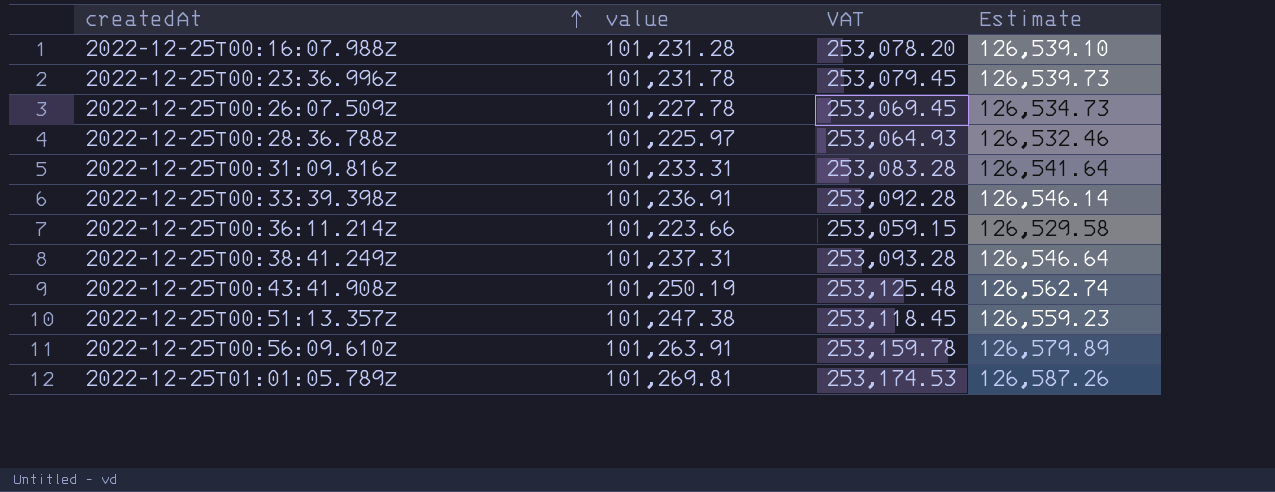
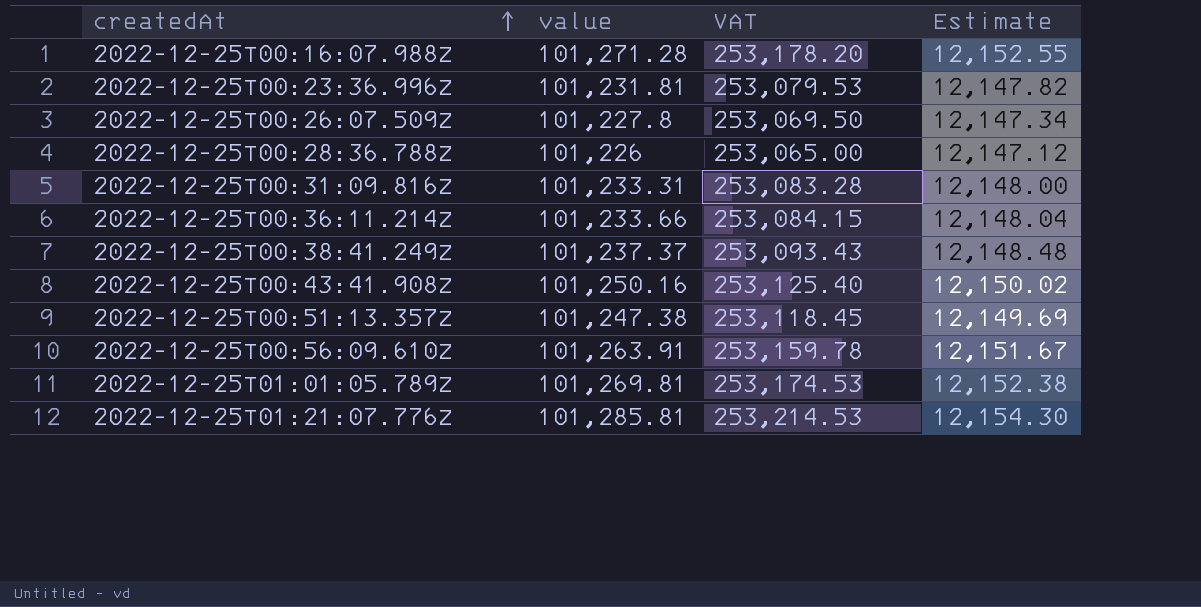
column Estimate | formula: [value] * 1.25 -> [value] * 0.12
row 2022-12-25T00:33:39.398Z: 101,236.91 | 253,092.28 | 126,546.14 -> none
2022-12-25T00:16:07.988Z | value: 101,231.28 -> 101,271.28
2022-12-25T00:16:07.988Z | VAT: 253,078.20 -> 253,178.20
2022-12-25T00:23:36.996Z | value: 101,231.78 -> 101,231.81
2022-12-25T00:23:36.996Z | VAT: 253,079.45 -> 253,079.53
2022-12-25T00:26:07.509Z | value: 101,227.78 -> 101,227.8
2022-12-25T00:26:07.509Z | VAT: 253,069.45 -> 253,069.50
2022-12-25T00:28:36.788Z | value: 101,225.97 -> 101,226
2022-12-25T00:28:36.788Z | VAT: 253,064.93 -> 253,065.00
2022-12-25T00:36:11.214Z | value: 101,223.66 -> 101,233.66
2022-12-25T00:36:11.214Z | VAT: 253,059.15 -> 253,084.15
2022-12-25T00:38:41.249Z | value: 101,237.31 -> 101,237.37
2022-12-25T00:38:41.249Z | VAT: 253,093.28 -> 253,093.43
2022-12-25T00:43:41.908Z | value: 101,250.19 -> 101,250.16
2022-12-25T00:43:41.908Z | VAT: 253,125.48 -> 253,125.40
row 2022-12-25T01:21:07.776Z: none -> 101,285.81 | 253,214.53 | 12,154.30

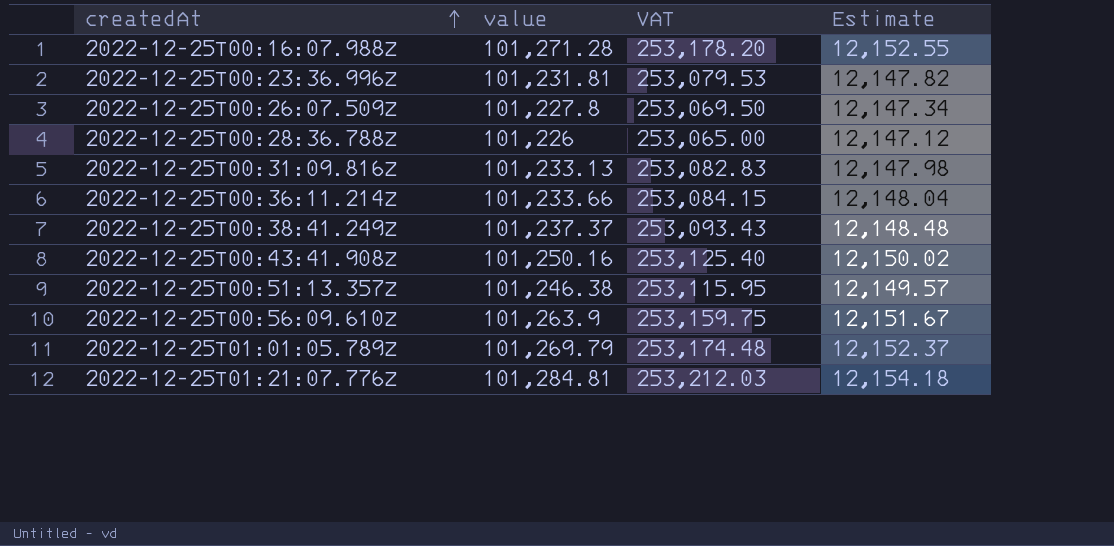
2022-12-25T00:31:09.816Z | value: 101,233.31 -> 101,233.13
2022-12-25T00:31:09.816Z | VAT: 253,083.28 -> 253,082.83
2022-12-25T00:31:09.816Z | Estimate: 12,148.00 -> 12,147.98
2022-12-25T00:51:13.357Z | value: 101,247.38 -> 101,246.38
2022-12-25T00:51:13.357Z | VAT: 253,118.45 -> 253,115.95
2022-12-25T00:51:13.357Z | Estimate: 12,149.69 -> 12,149.57
2022-12-25T00:56:09.610Z | value: 101,263.91 -> 101,263.9
2022-12-25T00:56:09.610Z | VAT: 253,159.78 -> 253,159.75
2022-12-25T01:01:05.789Z | value: 101,269.81 -> 101,269.79
2022-12-25T01:01:05.789Z | VAT: 253,174.53 -> 253,174.48
2022-12-25T01:01:05.789Z | Estimate: 12,152.38 -> 12,152.37
2022-12-25T01:21:07.776Z | value: 101,285.81 -> 101,284.81
2022-12-25T01:21:07.776Z | VAT: 253,214.53 -> 253,212.03
2022-12-25T01:21:07.776Z | Estimate: 12,154.30 -> 12,154.18

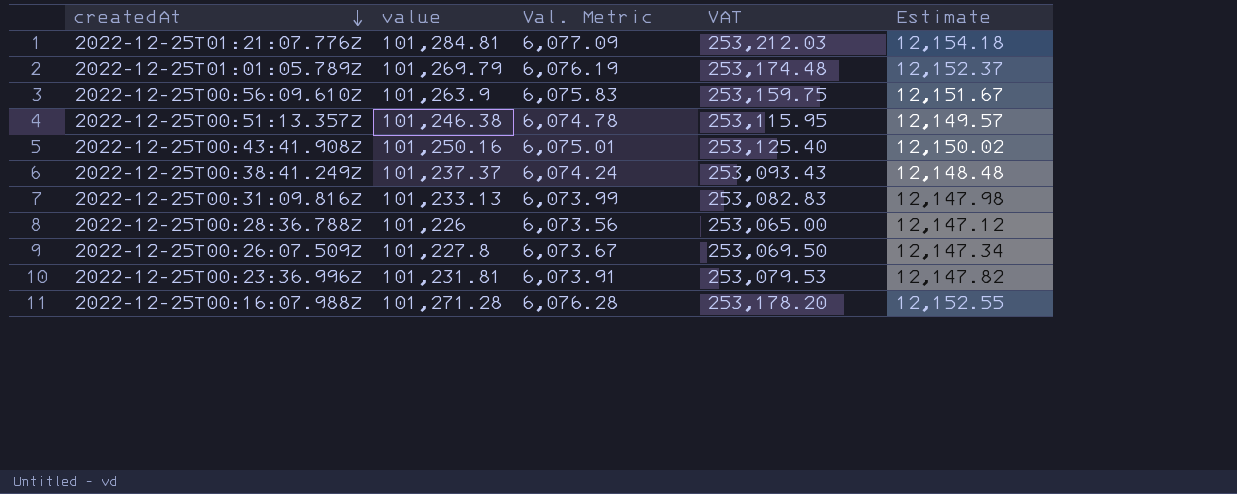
row order: createdAt ascending -> createdAt descending
column Val. Metric | formula: none -> [value] * 0.06
row 2022-12-25T00:36:11.214Z: 101,233.66 | 253,084.15 | 12,148.04 -> none

